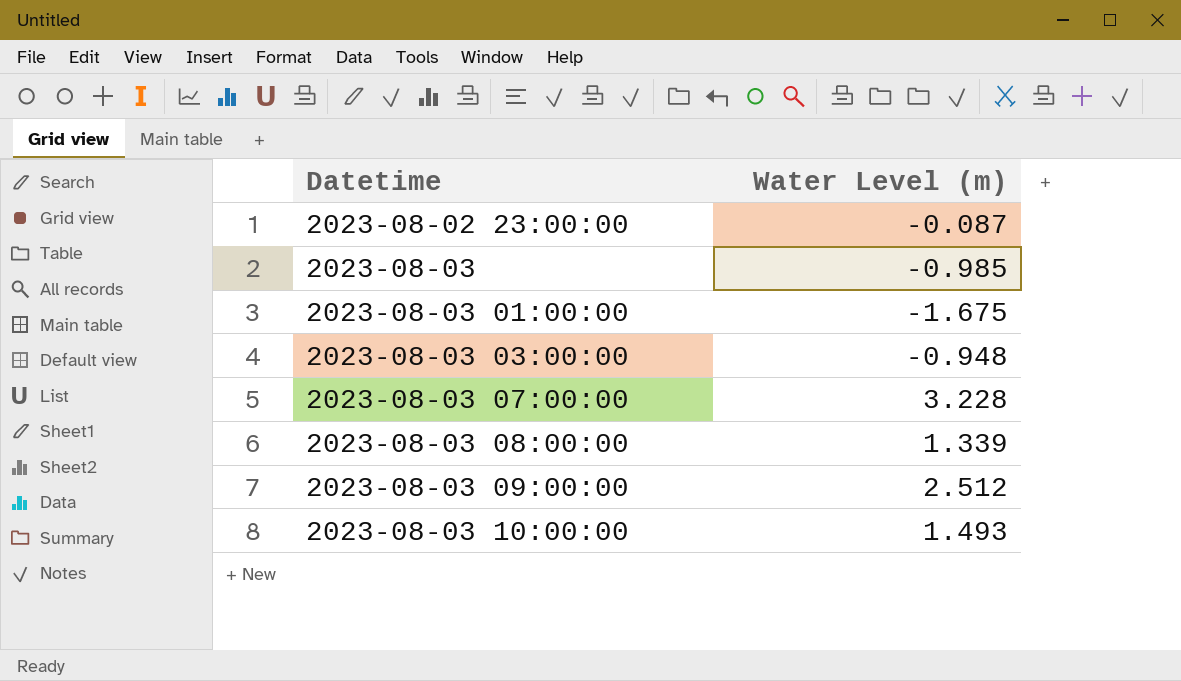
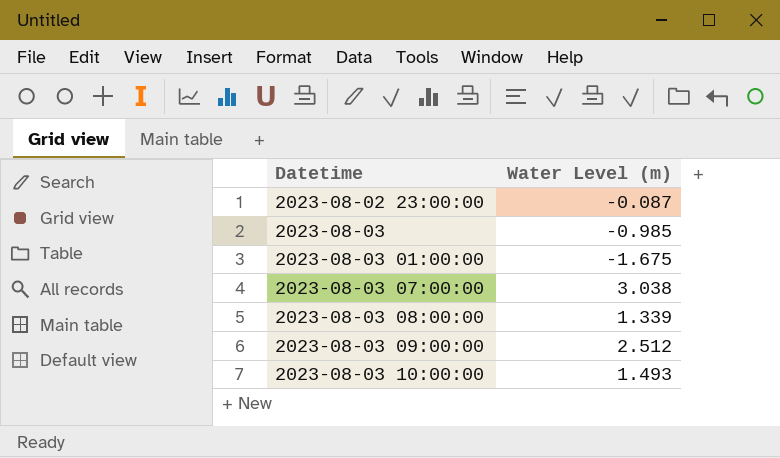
row 2023-08-03 03:00:00: -0.948 -> none
2023-08-03 07:00:00 | Water Level (m): 3.228 -> 3.038

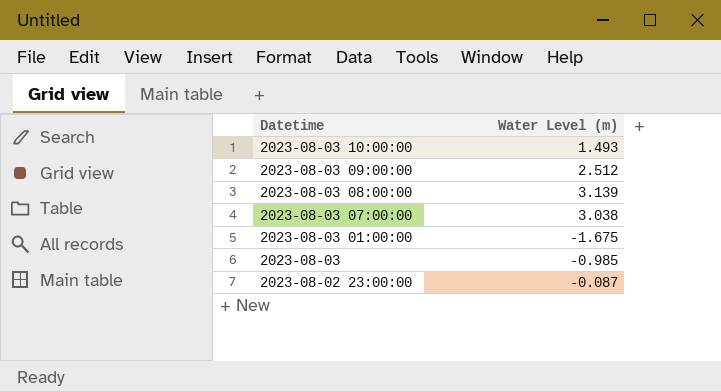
row order: Datetime ascending -> Datetime descending
2023-08-03 08:00:00 | Water Level (m): 1.339 -> 3.139

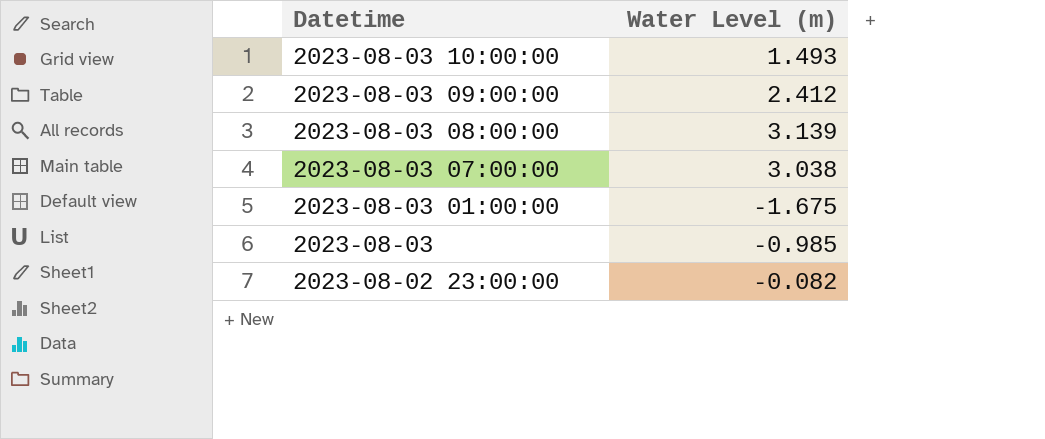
2023-08-03 09:00:00 | Water Level (m): 2.512 -> 2.412
2023-08-02 23:00:00 | Water Level (m): -0.087 -> -0.082

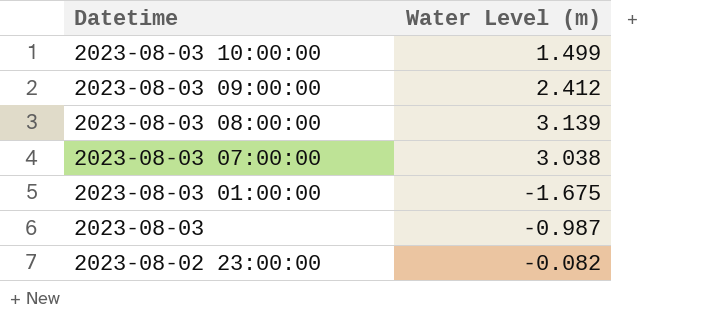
2023-08-03 10:00:00 | Water Level (m): 1.493 -> 1.499
2023-08-03 | Water Level (m): -0.985 -> -0.987

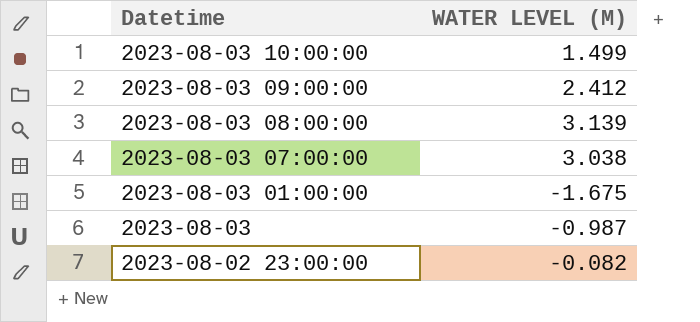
column name: Water Level (m) -> WATER LEVEL (M)

